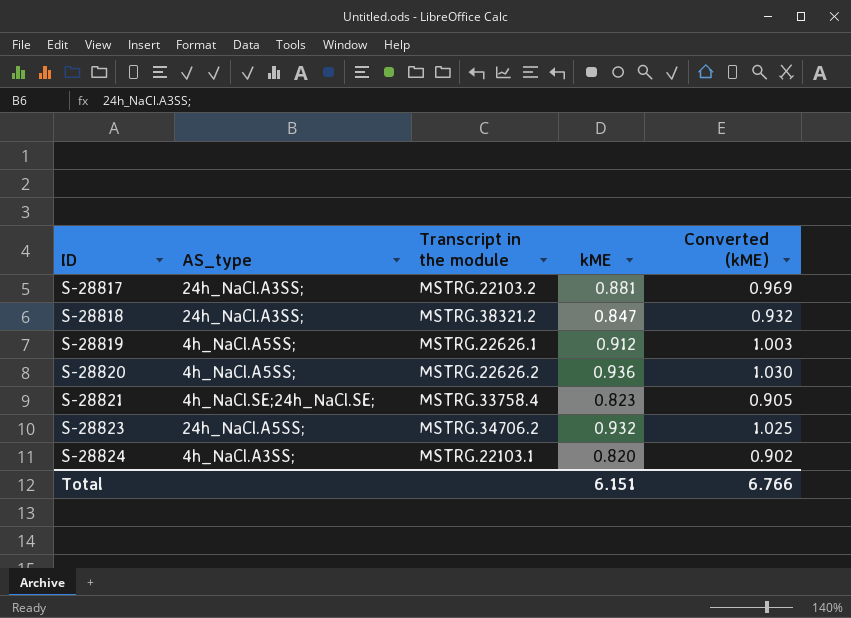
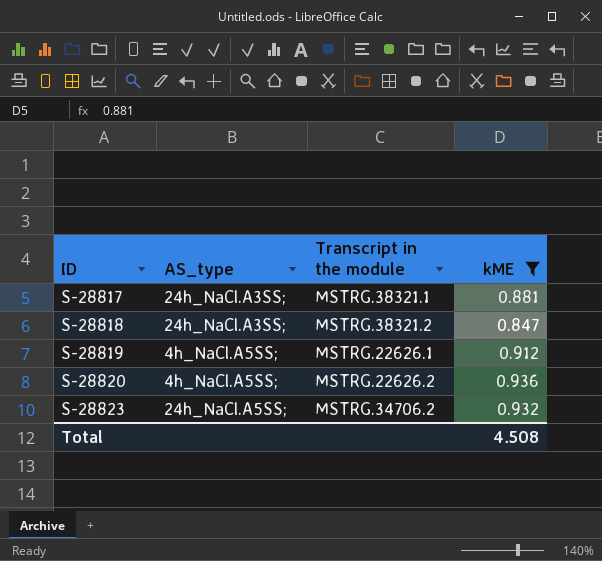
filter: none -> kME >= 0.847
column Converted (kME) | formula: [kME] * 1.1 -> none
S-28817 | Transcript in the module: MSTRG.22103.2 -> MSTRG.38321.1
Total | kME: 6.151 -> 4.508

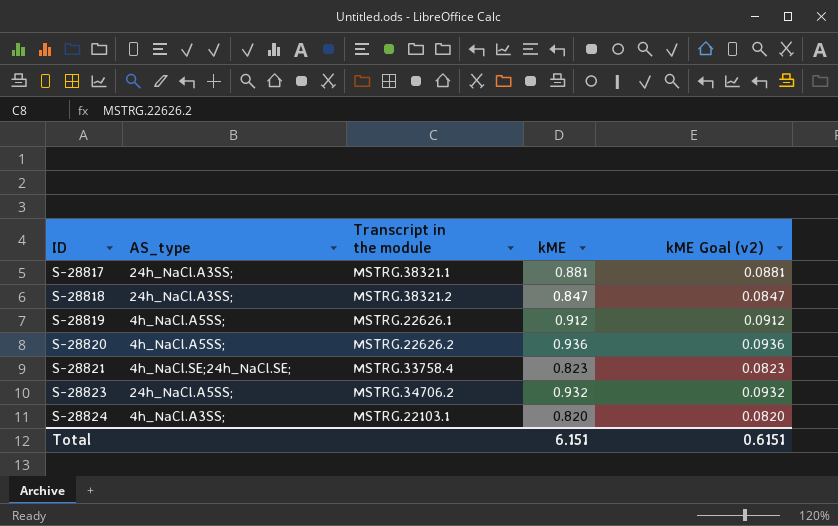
filter: kME >= 0.847 -> none
column kME Goal (v2) | formula: none -> [kME] * 0.1
Total | kME: 4.508 -> 6.151

